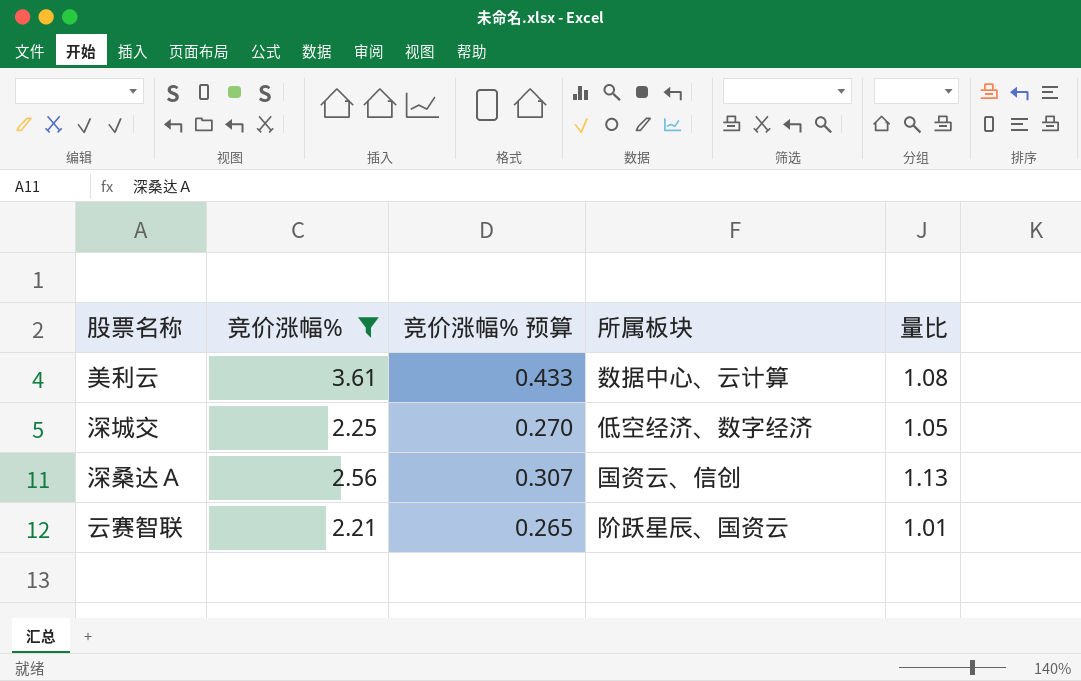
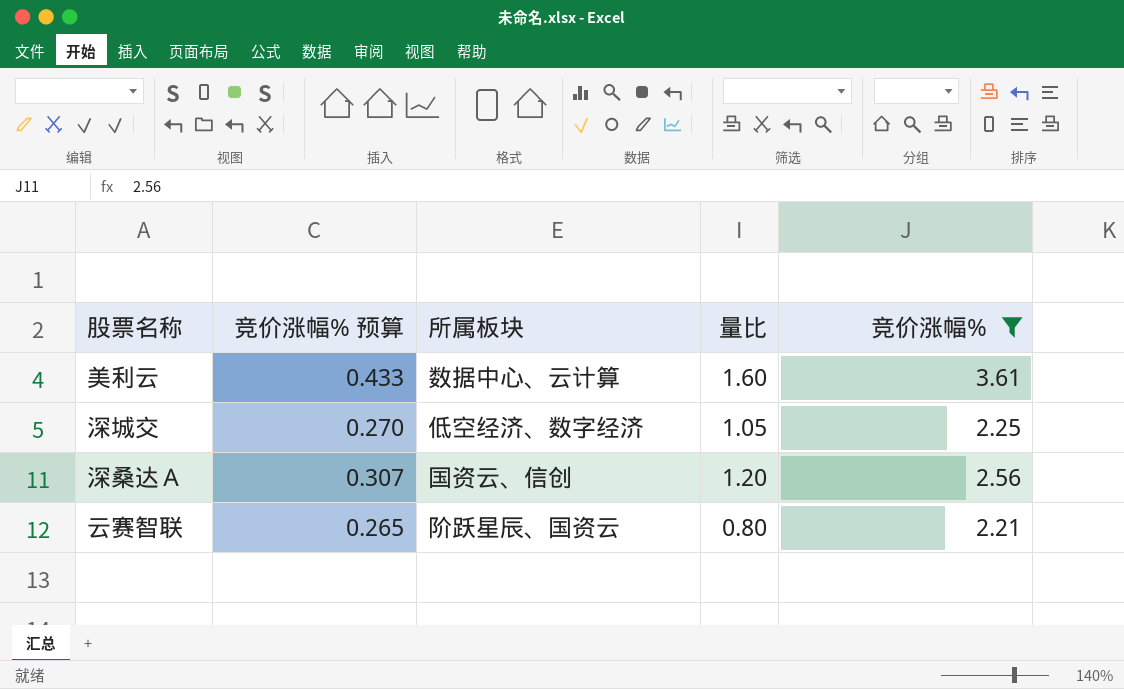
column 竞价涨幅% | position: 2 -> 5
美利云 | 量比: 1.08 -> 1.60
深桑达Ａ | 量比: 1.13 -> 1.20
云赛智联 | 量比: 1.01 -> 0.80

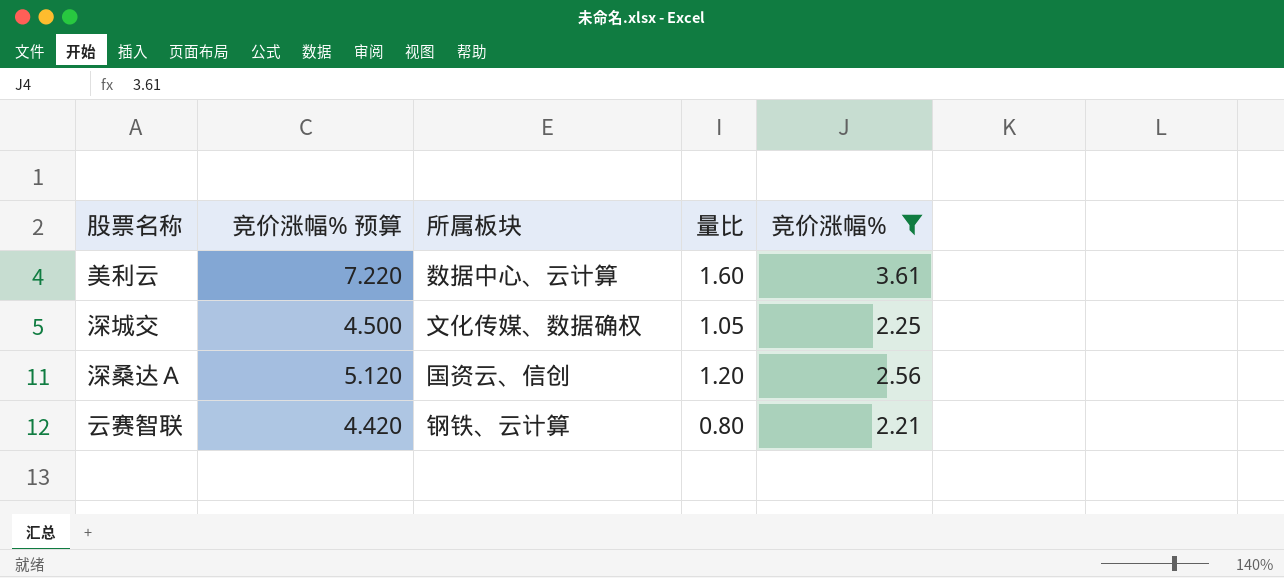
column 竞价涨幅% 预算 | formula: [竞价涨幅%] * 0.12 -> [竞价涨幅%] * 2
深城交 | 所属板块: 低空经济、数字经济 -> 文化传媒、数据确权
云赛智联 | 所属板块: 阶跃星辰、国资云 -> 钢铁、云计算

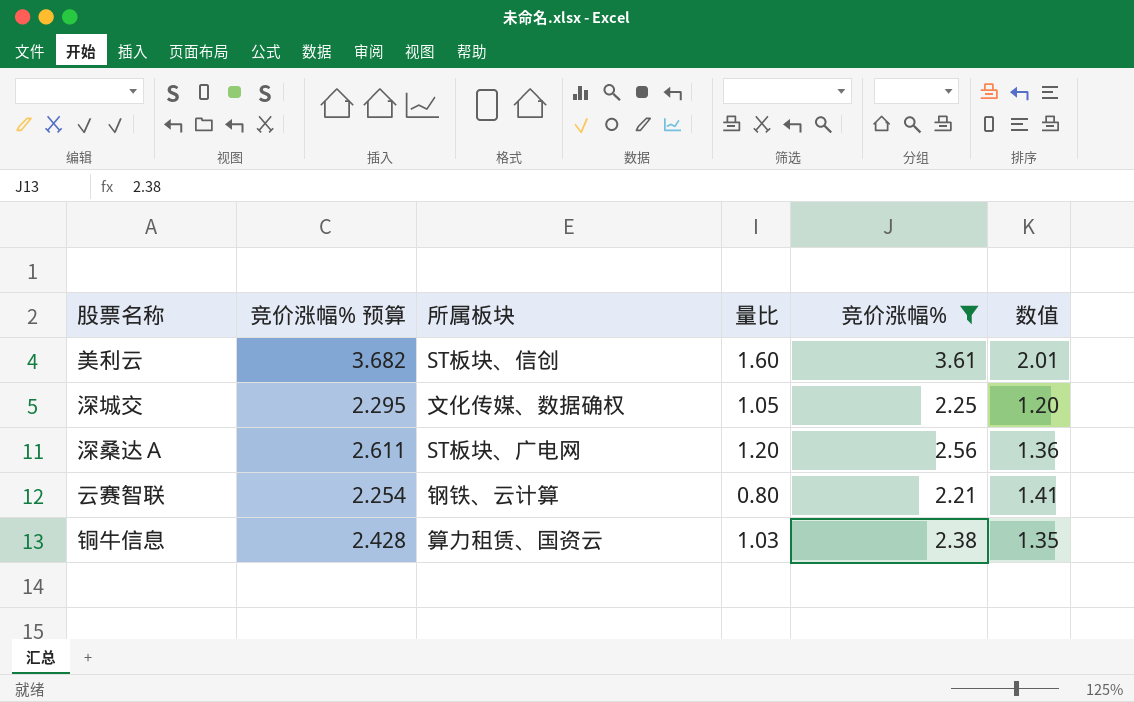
column 竞价涨幅% 预算 | formula: [竞价涨幅%] * 2 -> [竞价涨幅%] * 1.02
column 数值 | formula: none -> [竞价涨幅%] - [量比]
美利云 | 所属板块: 数据中心、云计算 -> ST板块、信创
深桑达Ａ | 所属板块: 国资云、信创 -> ST板块、广电网
row 铜牛信息: none -> 2.428 | 算力租赁、国资云 | 1.03 | 2.38 | 1.35

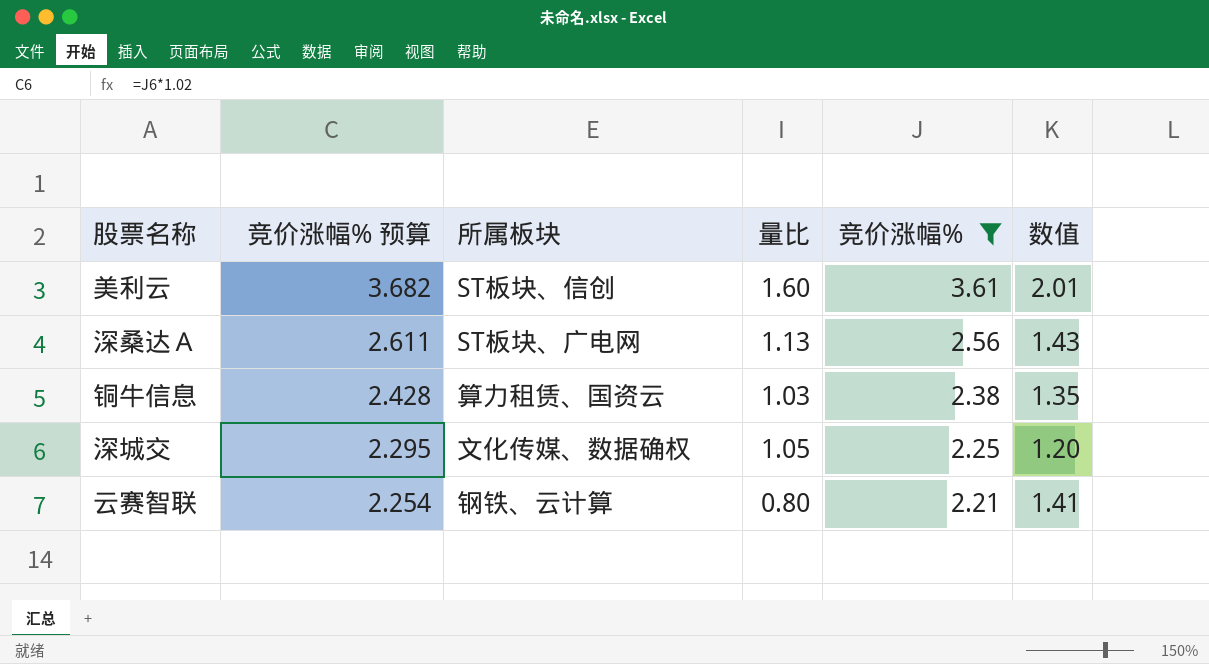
row order: none -> 竞价涨幅% 预算 descending
深桑达Ａ | 量比: 1.20 -> 1.13
深桑达Ａ | 数值: 1.36 -> 1.43

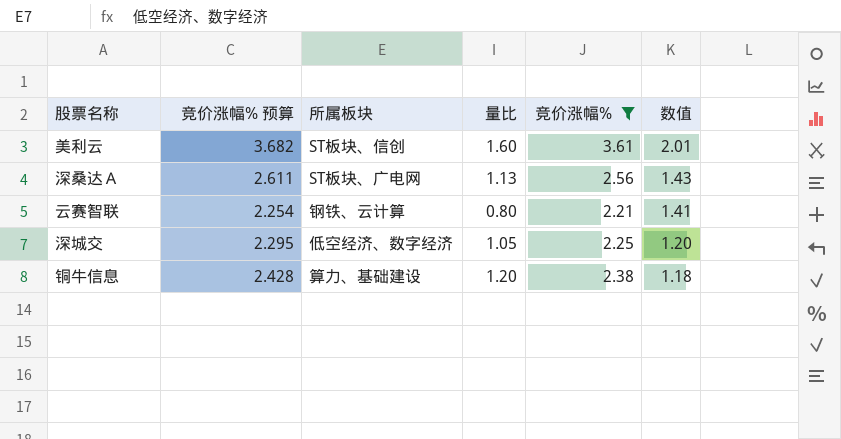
row order: 竞价涨幅% 预算 descending -> 数值 descending
深城交 | 所属板块: 文化传媒、数据确权 -> 低空经济、数字经济
铜牛信息 | 所属板块: 算力租赁、国资云 -> 算力、基础建设
铜牛信息 | 量比: 1.03 -> 1.20
铜牛信息 | 数值: 1.35 -> 1.18

